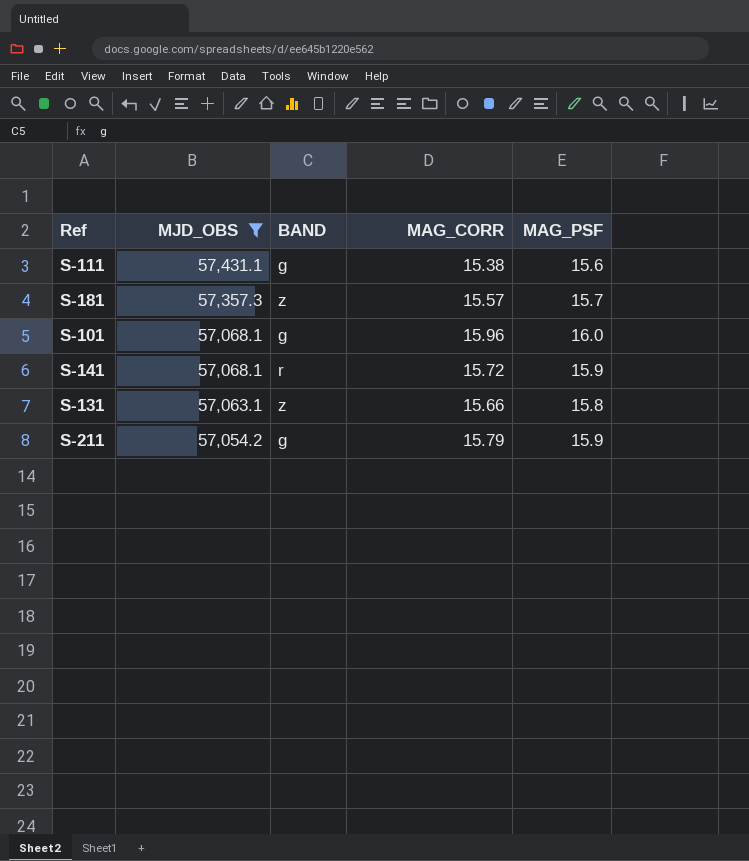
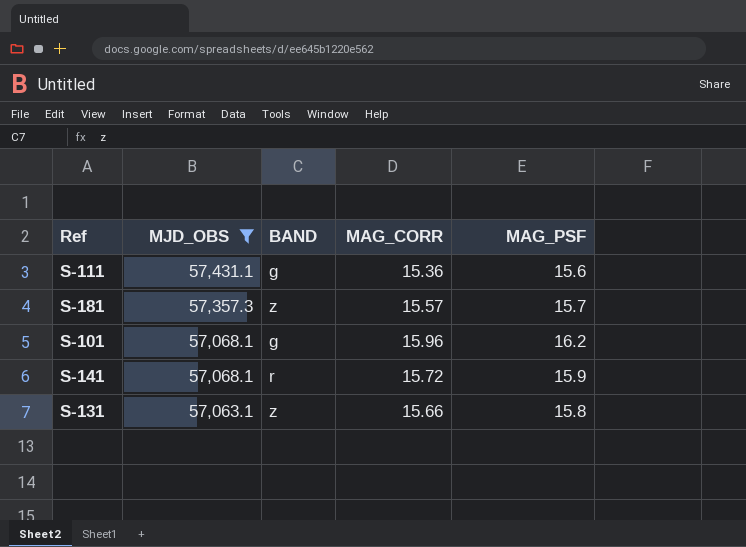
row S-211: 57,054.2 | g | 15.79 | 15.9 -> none
S-111 | MAG_CORR: 15.38 -> 15.36
S-101 | MAG_PSF: 16.0 -> 16.2

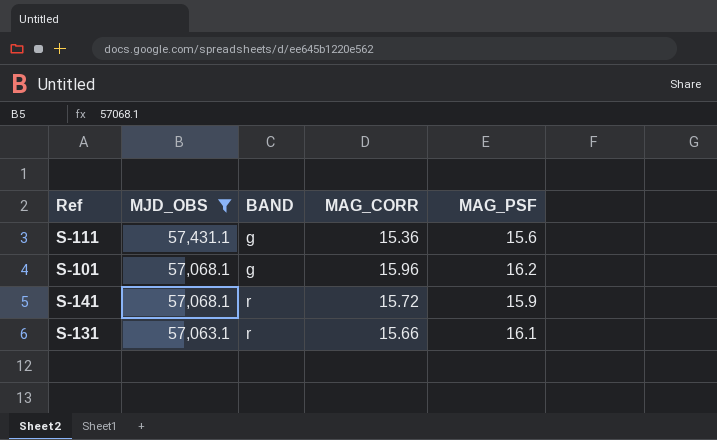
row S-181: 57,357.3 | z | 15.57 | 15.7 -> none
S-131 | BAND: z -> r
S-131 | MAG_PSF: 15.8 -> 16.1

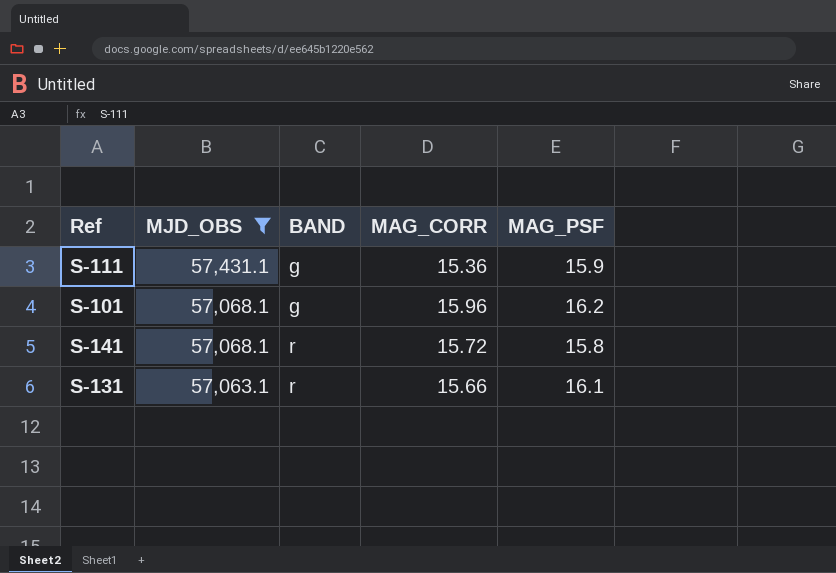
S-111 | MAG_PSF: 15.6 -> 15.9
S-141 | MAG_PSF: 15.9 -> 15.8

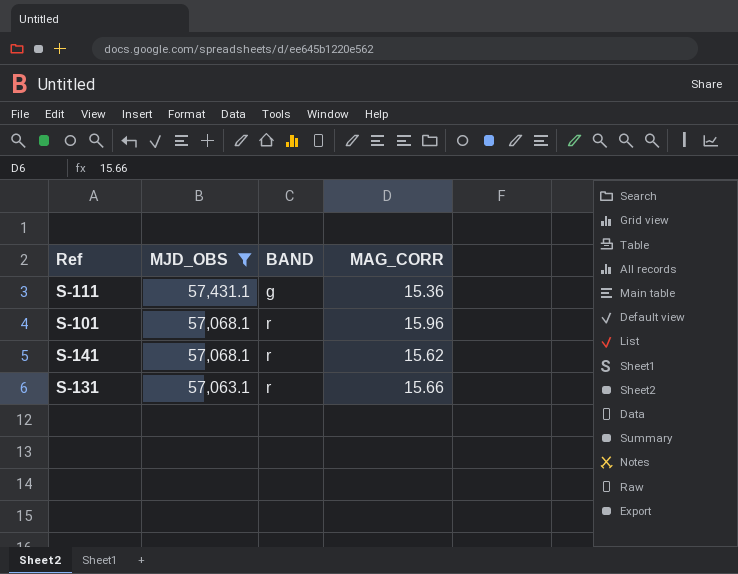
column MAG_PSF | position: 5 -> none
S-101 | BAND: g -> r
S-141 | MAG_CORR: 15.72 -> 15.62

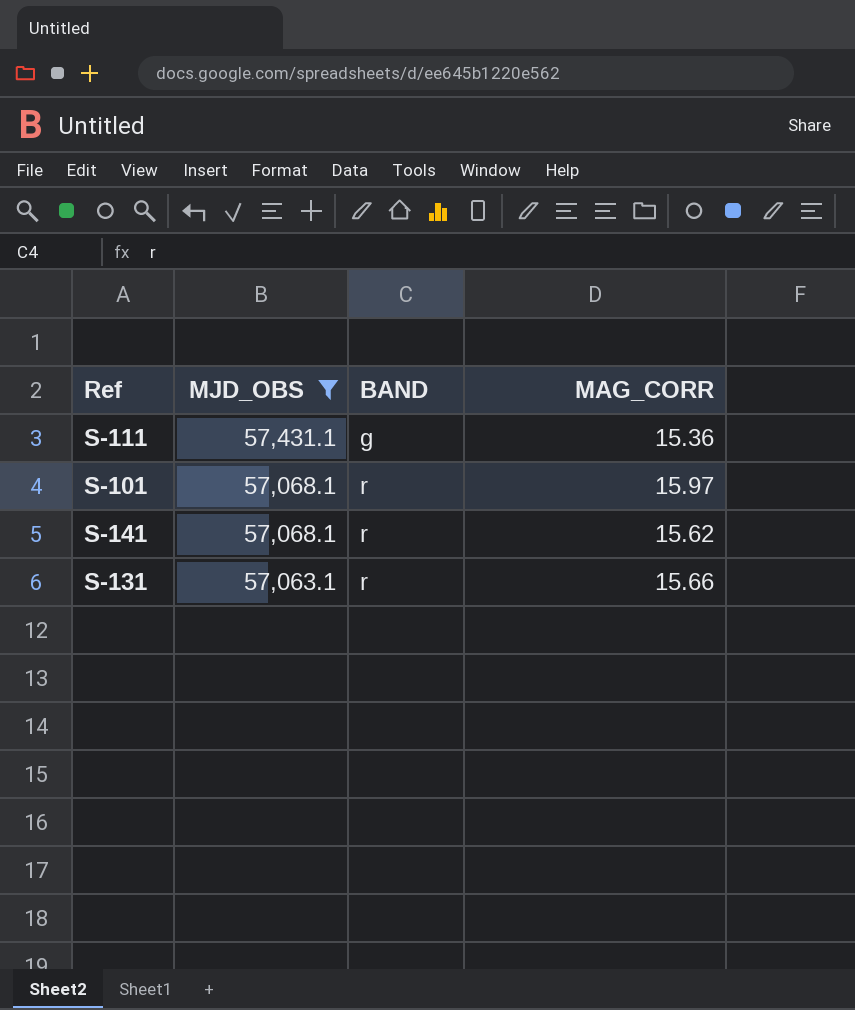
S-101 | MAG_CORR: 15.96 -> 15.97

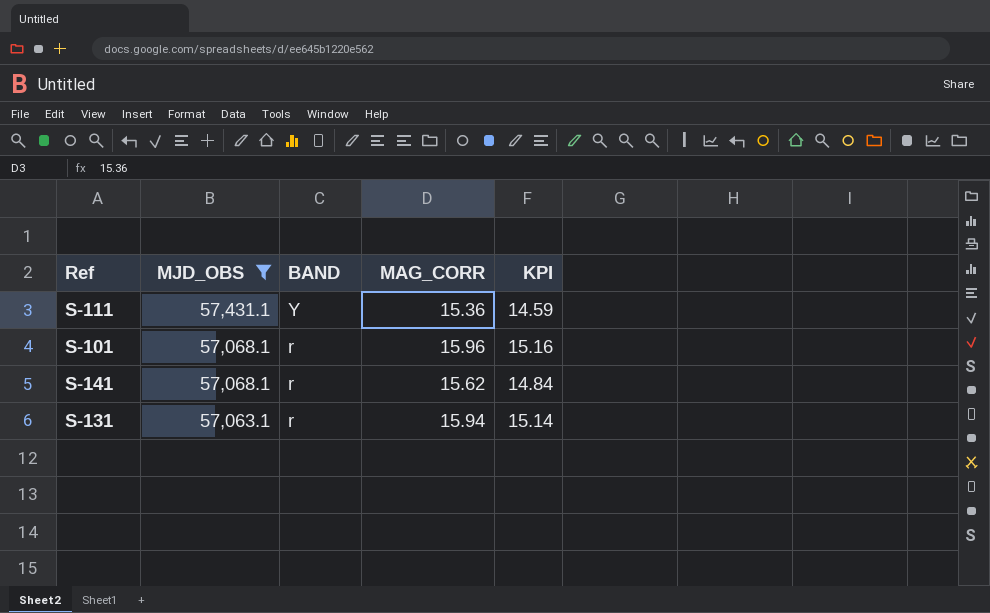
column KPI | formula: none -> [MAG_CORR] * 0.95
S-111 | BAND: g -> Y
S-101 | MAG_CORR: 15.97 -> 15.96
S-131 | MAG_CORR: 15.66 -> 15.94

